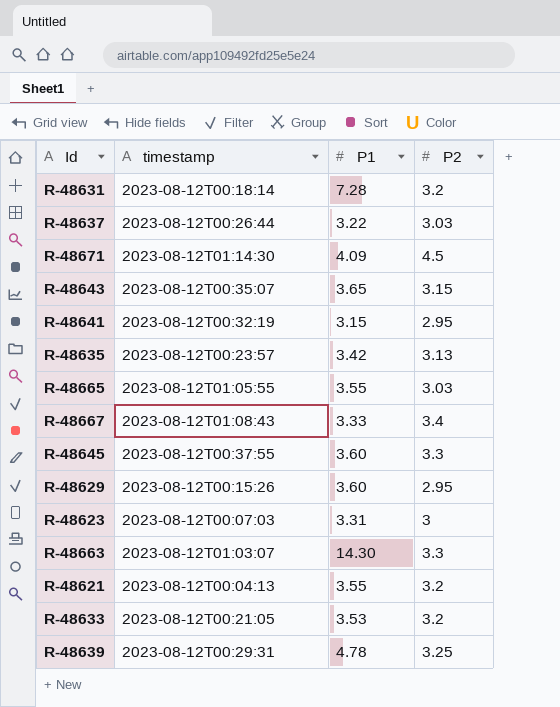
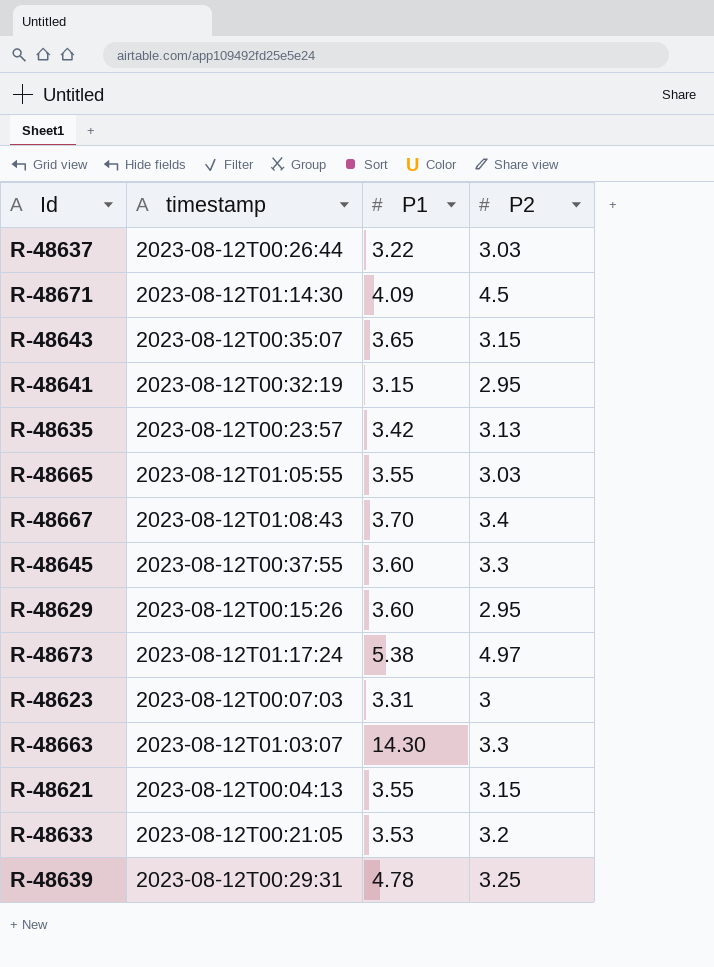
row R-48631: 2023-08-12T00:18:14 | 7.28 | 3.2 -> none
R-48667 | P1: 3.33 -> 3.70
row R-48673: none -> 2023-08-12T01:17:24 | 5.38 | 4.97
R-48621 | P2: 3.2 -> 3.15

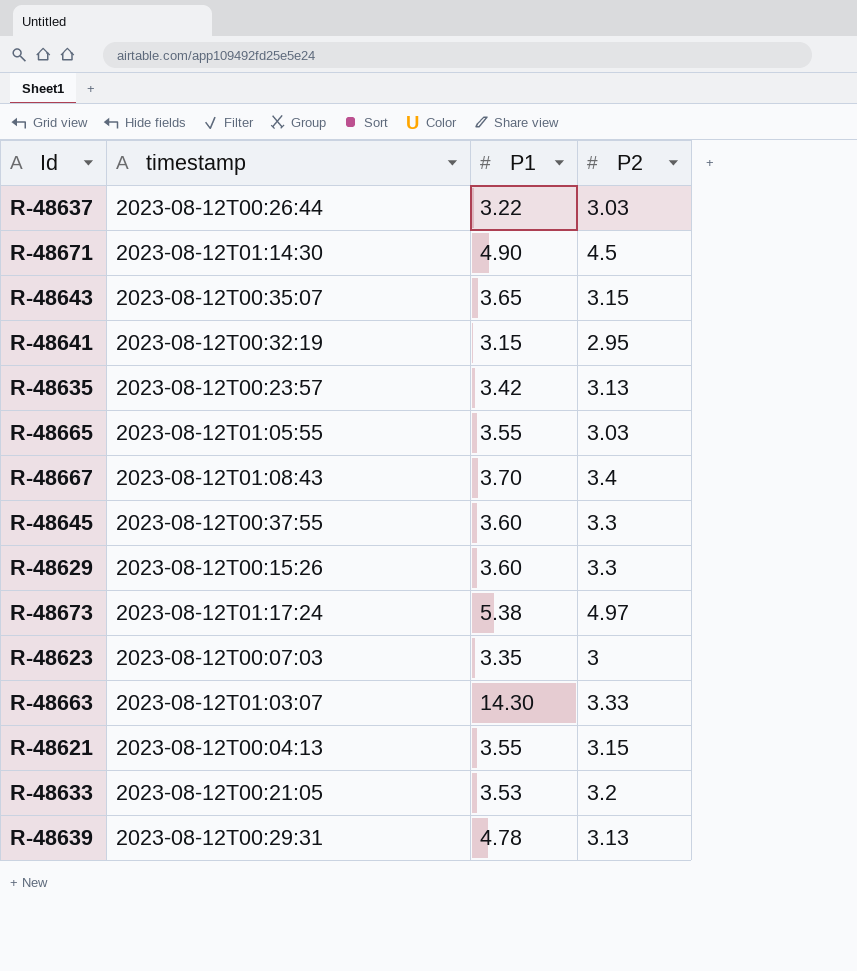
R-48671 | P1: 4.09 -> 4.90
R-48629 | P2: 2.95 -> 3.3
R-48623 | P1: 3.31 -> 3.35
R-48663 | P2: 3.3 -> 3.33
R-48639 | P2: 3.25 -> 3.13

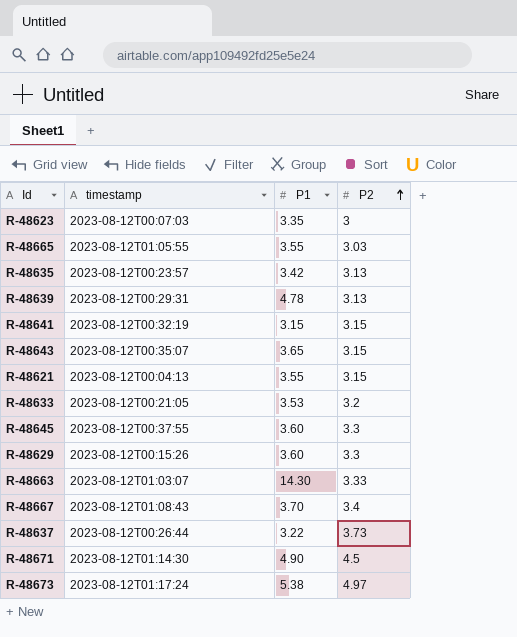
row order: none -> P2 ascending
R-48641 | P2: 2.95 -> 3.15
R-48637 | P2: 3.03 -> 3.73

